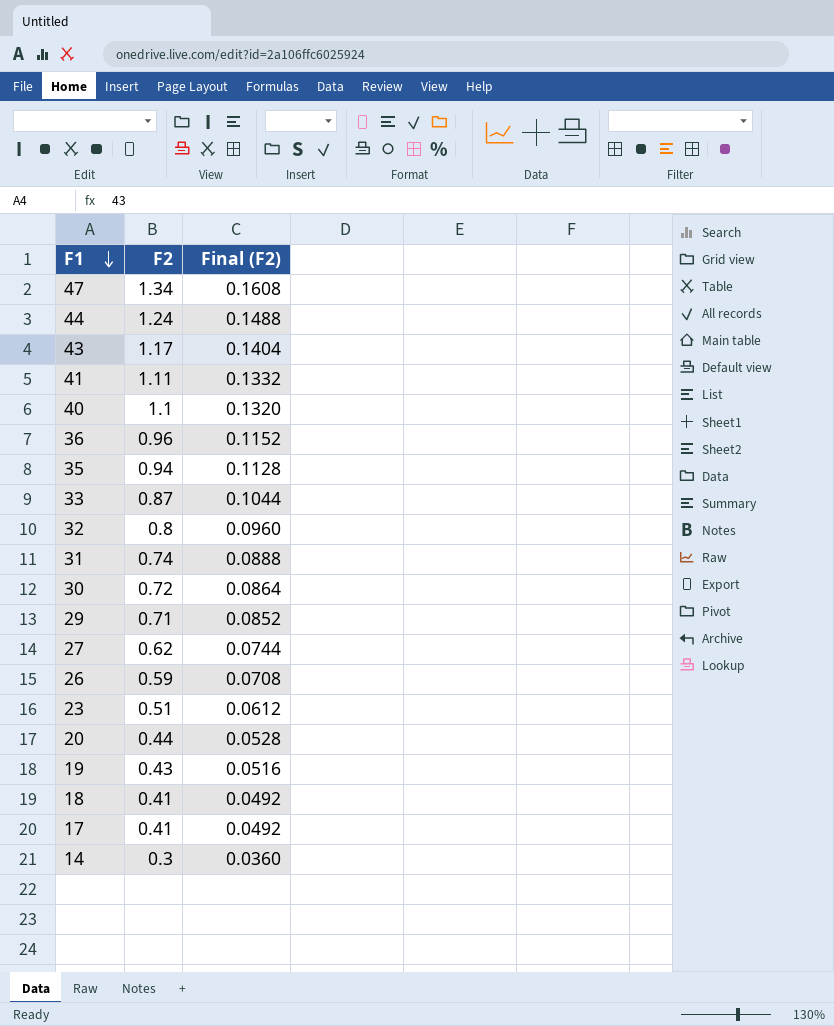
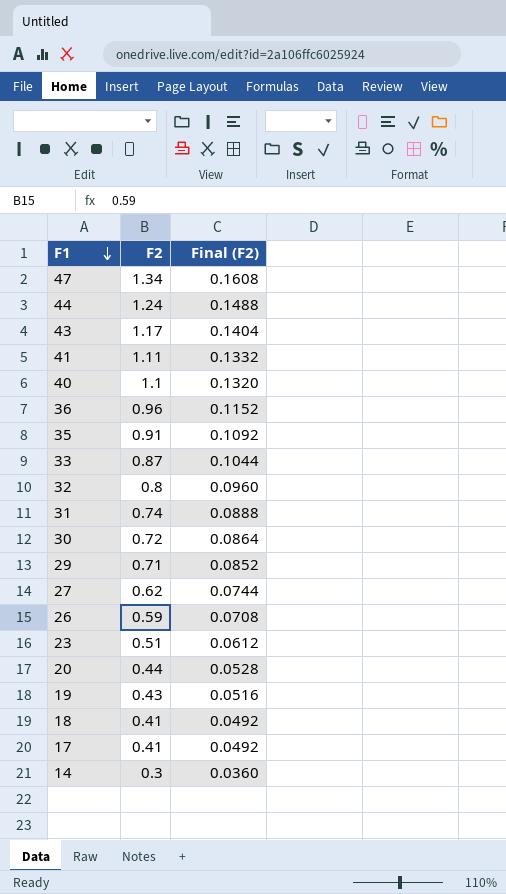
35 | F2: 0.94 -> 0.91
35 | Final (F2): 0.1128 -> 0.1092

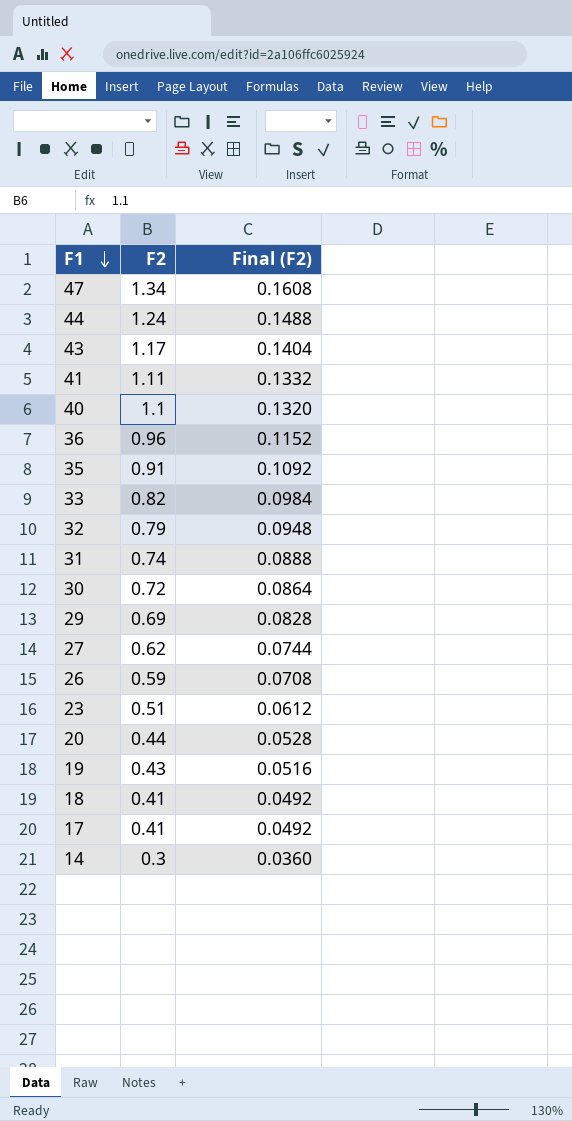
33 | F2: 0.87 -> 0.82
33 | Final (F2): 0.1044 -> 0.0984
32 | F2: 0.8 -> 0.79
32 | Final (F2): 0.0960 -> 0.0948
29 | F2: 0.71 -> 0.69
29 | Final (F2): 0.0852 -> 0.0828

